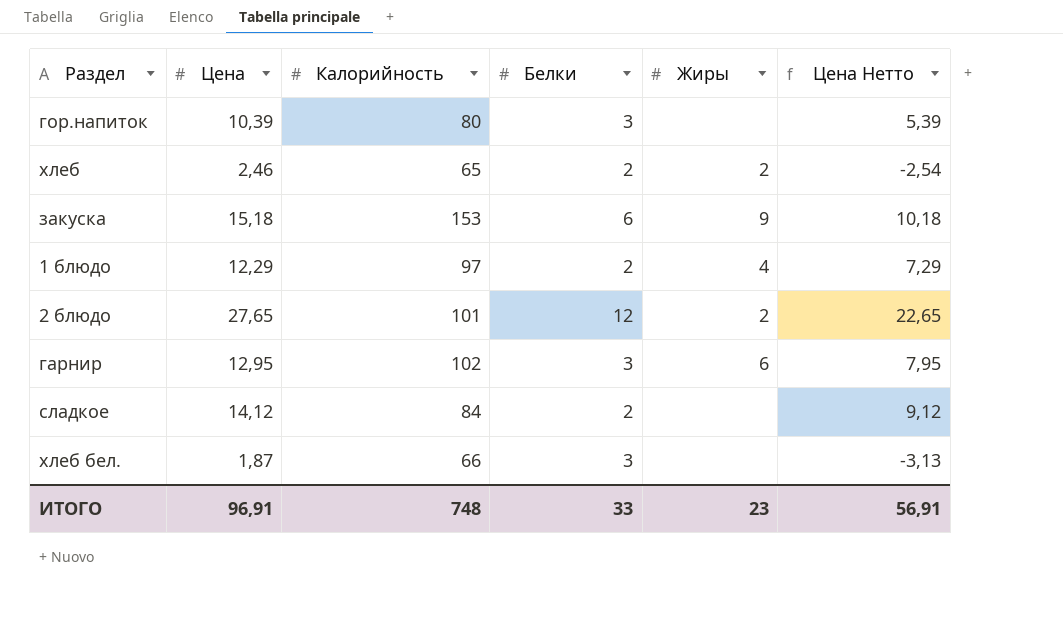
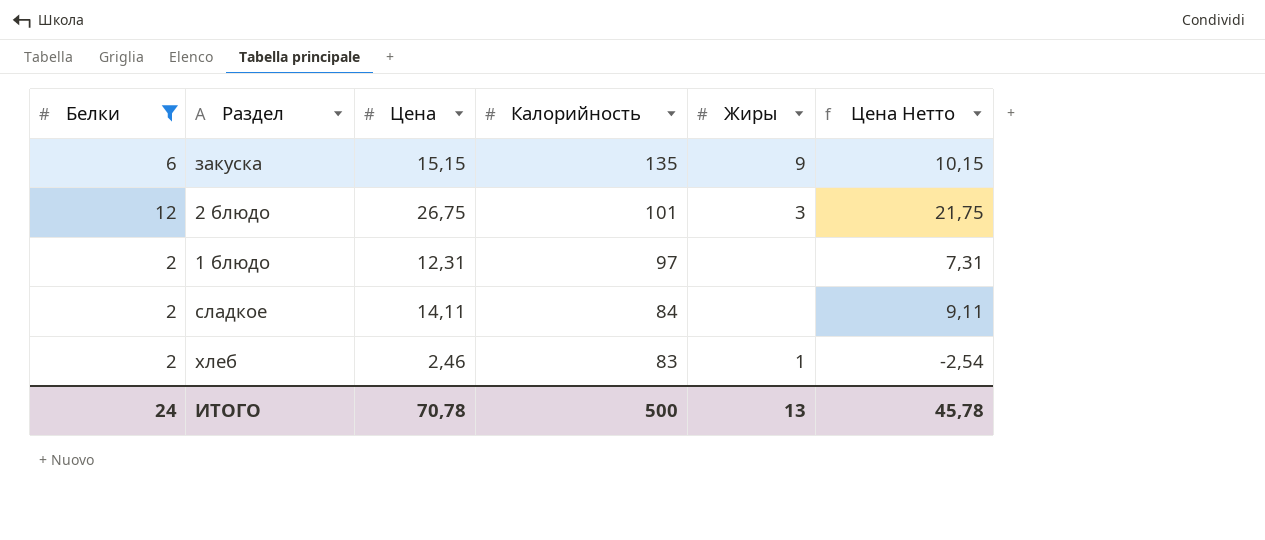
filter: none -> Белки != 3
row order: none -> Калорийность descending
column Белки | position: 4 -> 1
закуска | Цена: 15,18 -> 15,15
закуска | Калорийность: 153 -> 135
закуска | Цена Нетто: 10,18 -> 10,15
2 блюдо | Цена: 27,65 -> 26,75
2 блюдо | Жиры: 2 -> 3
2 блюдо | Цена Нетто: 22,65 -> 21,75
1 блюдо | Цена: 12,29 -> 12,31
1 блюдо | Жиры: 4 -> none
1 блюдо | Цена Нетто: 7,29 -> 7,31
сладкое | Цена: 14,12 -> 14,11
сладкое | Цена Нетто: 9,12 -> 9,11
хлеб | Калорийность: 65 -> 83
хлеб | Жиры: 2 -> 1
ИТОГО | Белки: 33 -> 24
ИТОГО | Цена: 96,91 -> 70,78
ИТОГО | Калорийность: 748 -> 500
ИТОГО | Жиры: 23 -> 13
ИТОГО | Цена Нетто: 56,91 -> 45,78

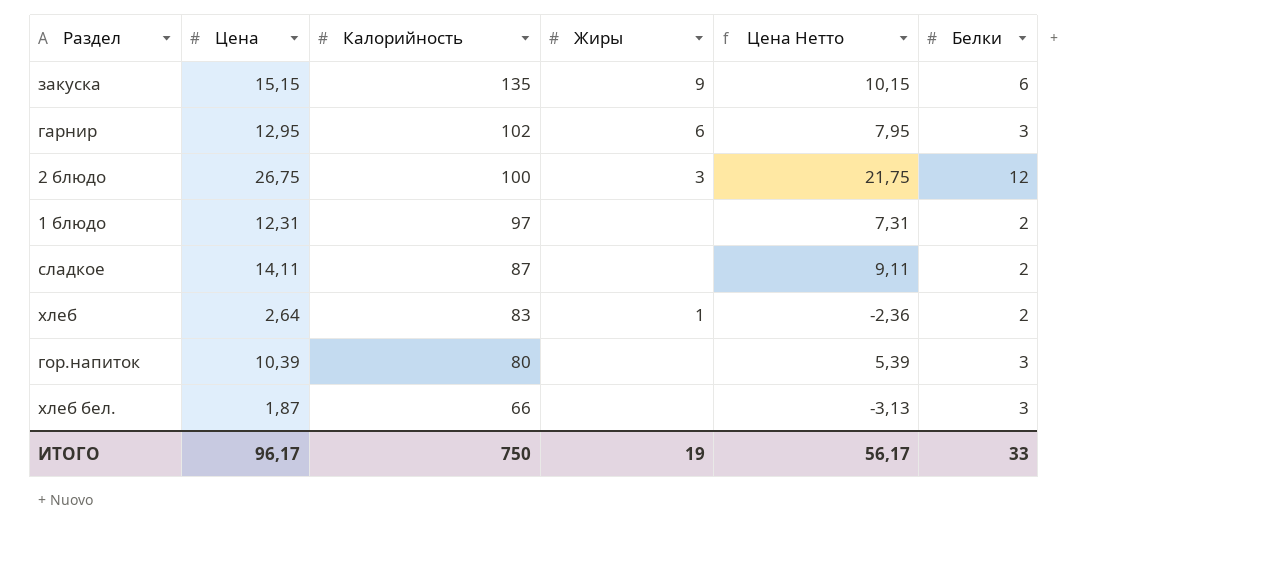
filter: Белки != 3 -> none
column Белки | position: 1 -> 6
2 блюдо | Калорийность: 101 -> 100
сладкое | Калорийность: 84 -> 87
хлеб | Цена: 2,46 -> 2,64
хлеб | Цена Нетто: -2,54 -> -2,36
ИТОГО | Цена: 70,78 -> 96,17
ИТОГО | Калорийность: 500 -> 750
ИТОГО | Жиры: 13 -> 19
ИТОГО | Цена Нетто: 45,78 -> 56,17
ИТОГО | Белки: 24 -> 33

